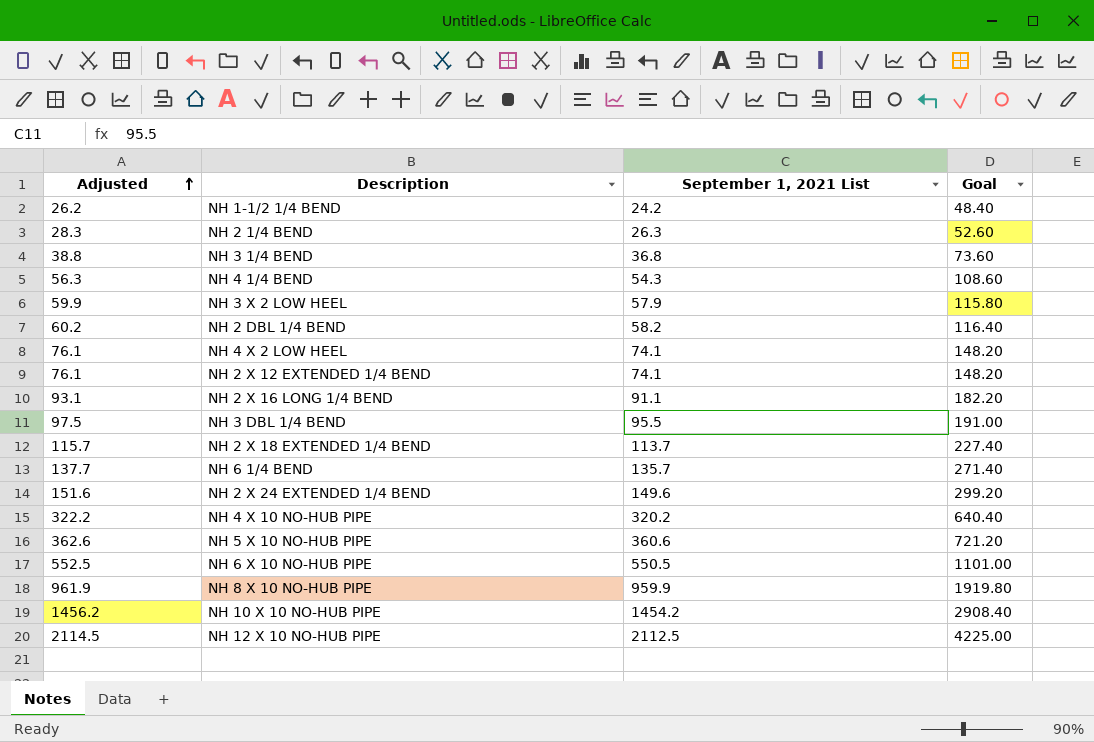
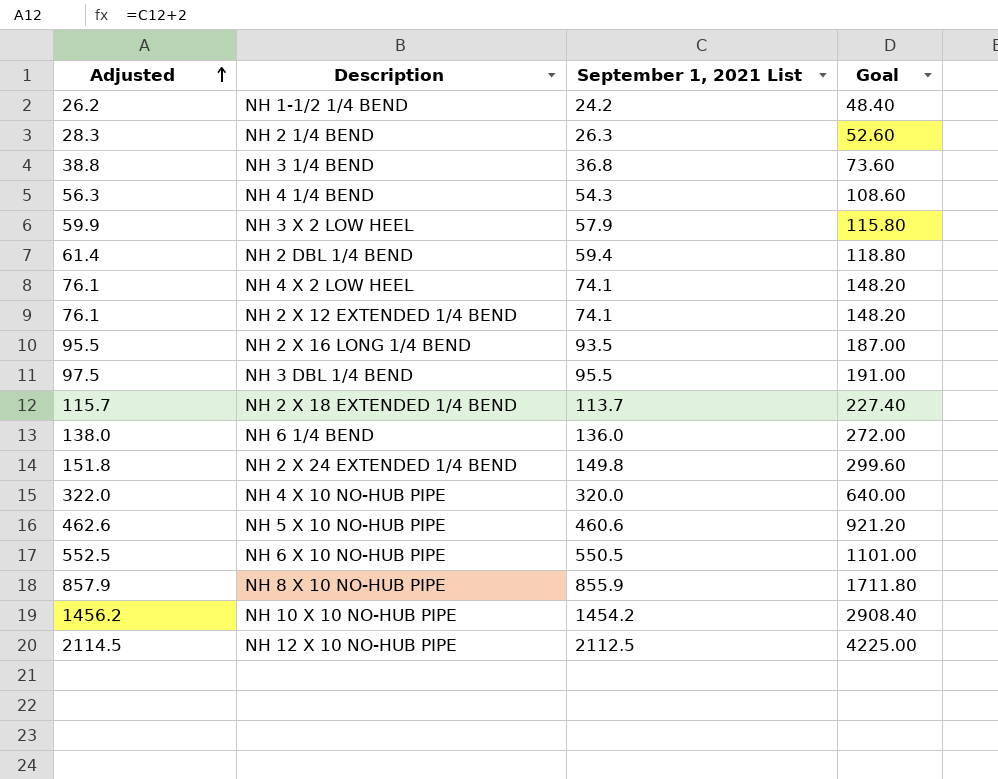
NH 2 DBL 1/4 BEND | Adjusted: 60.2 -> 61.4
NH 2 DBL 1/4 BEND | September 1, 2021 List: 58.2 -> 59.4
NH 2 DBL 1/4 BEND | Goal: 116.40 -> 118.80
NH 2 X 16 LONG 1/4 BEND | Adjusted: 93.1 -> 95.5
NH 2 X 16 LONG 1/4 BEND | September 1, 2021 List: 91.1 -> 93.5
NH 2 X 16 LONG 1/4 BEND | Goal: 182.20 -> 187.00
NH 6 1/4 BEND | Adjusted: 137.7 -> 138.0
NH 6 1/4 BEND | September 1, 2021 List: 135.7 -> 136.0
NH 6 1/4 BEND | Goal: 271.40 -> 272.00
NH 2 X 24 EXTENDED 1/4 BEND | Adjusted: 151.6 -> 151.8
NH 2 X 24 EXTENDED 1/4 BEND | September 1, 2021 List: 149.6 -> 149.8
NH 2 X 24 EXTENDED 1/4 BEND | Goal: 299.20 -> 299.60
NH 4 X 10 NO-HUB PIPE | Adjusted: 322.2 -> 322.0
NH 4 X 10 NO-HUB PIPE | September 1, 2021 List: 320.2 -> 320.0
NH 4 X 10 NO-HUB PIPE | Goal: 640.40 -> 640.00
NH 5 X 10 NO-HUB PIPE | Adjusted: 362.6 -> 462.6
NH 5 X 10 NO-HUB PIPE | September 1, 2021 List: 360.6 -> 460.6
NH 5 X 10 NO-HUB PIPE | Goal: 721.20 -> 921.20
NH 8 X 10 NO-HUB PIPE | Adjusted: 961.9 -> 857.9
NH 8 X 10 NO-HUB PIPE | September 1, 2021 List: 959.9 -> 855.9
NH 8 X 10 NO-HUB PIPE | Goal: 1919.80 -> 1711.80

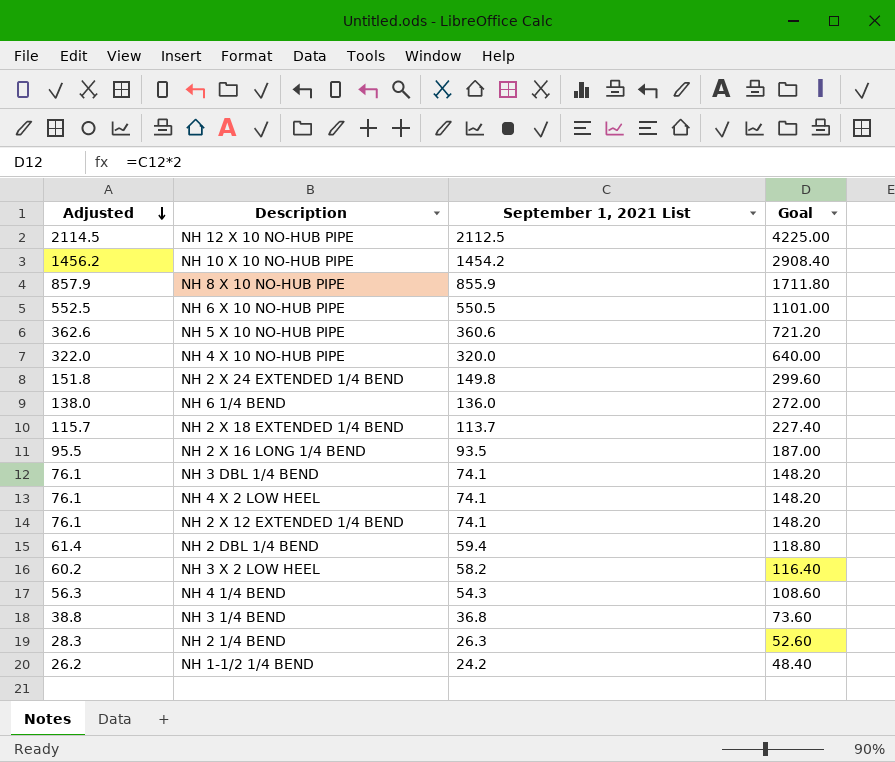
row order: Adjusted ascending -> Adjusted descending
NH 5 X 10 NO-HUB PIPE | Adjusted: 462.6 -> 362.6
NH 5 X 10 NO-HUB PIPE | September 1, 2021 List: 460.6 -> 360.6
NH 5 X 10 NO-HUB PIPE | Goal: 921.20 -> 721.20
NH 3 DBL 1/4 BEND | Adjusted: 97.5 -> 76.1
NH 3 DBL 1/4 BEND | September 1, 2021 List: 95.5 -> 74.1
NH 3 DBL 1/4 BEND | Goal: 191.00 -> 148.20
NH 3 X 2 LOW HEEL | Adjusted: 59.9 -> 60.2
NH 3 X 2 LOW HEEL | September 1, 2021 List: 57.9 -> 58.2
NH 3 X 2 LOW HEEL | Goal: 115.80 -> 116.40

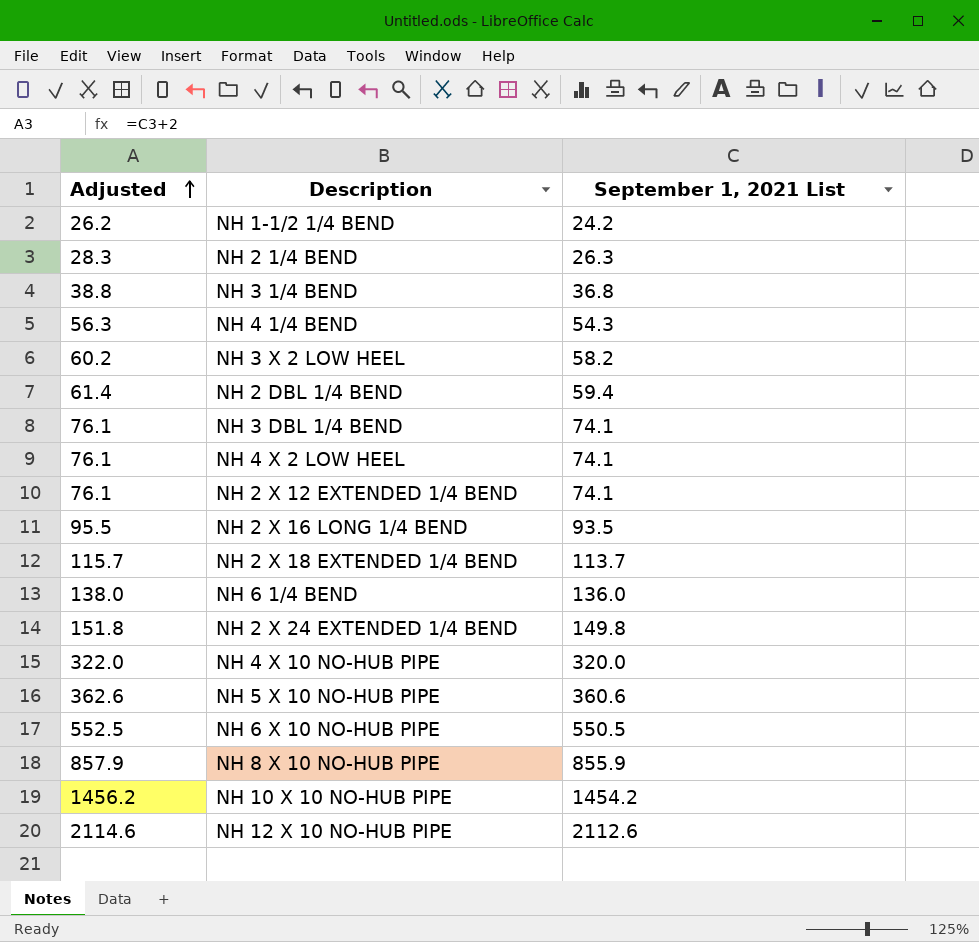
row order: Adjusted descending -> Adjusted ascending
column Goal | formula: [September 1, 2021 List] * 2 -> none
NH 12 X 10 NO-HUB PIPE | Adjusted: 2114.5 -> 2114.6
NH 12 X 10 NO-HUB PIPE | September 1, 2021 List: 2112.5 -> 2112.6

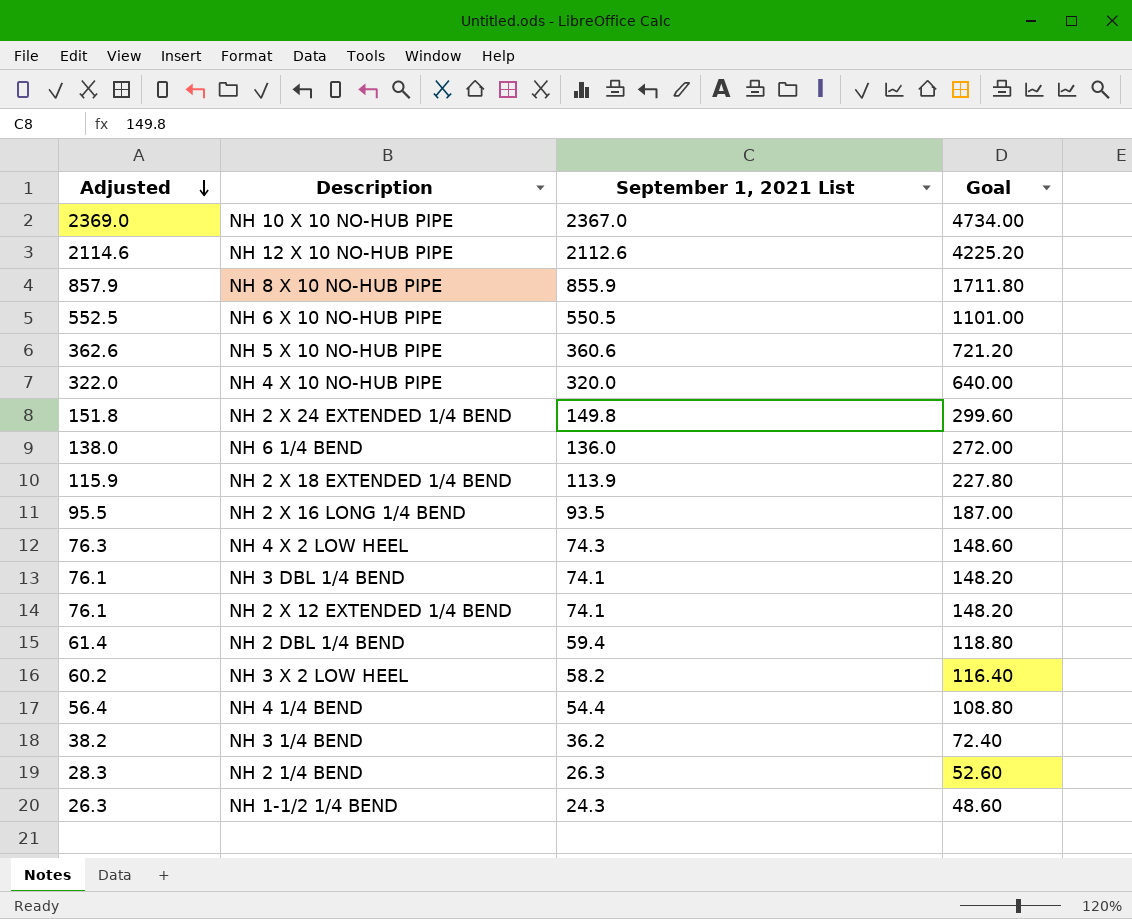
row order: Adjusted ascending -> Adjusted descending
column Goal | formula: none -> [September 1, 2021 List] * 2
NH 10 X 10 NO-HUB PIPE | Adjusted: 1456.2 -> 2369.0
NH 10 X 10 NO-HUB PIPE | September 1, 2021 List: 1454.2 -> 2367.0
NH 2 X 18 EXTENDED 1/4 BEND | Adjusted: 115.7 -> 115.9
NH 2 X 18 EXTENDED 1/4 BEND | September 1, 2021 List: 113.7 -> 113.9
NH 4 X 2 LOW HEEL | Adjusted: 76.1 -> 76.3
NH 4 X 2 LOW HEEL | September 1, 2021 List: 74.1 -> 74.3
NH 4 1/4 BEND | Adjusted: 56.3 -> 56.4
NH 4 1/4 BEND | September 1, 2021 List: 54.3 -> 54.4
NH 3 1/4 BEND | Adjusted: 38.8 -> 38.2
NH 3 1/4 BEND | September 1, 2021 List: 36.8 -> 36.2
NH 1-1/2 1/4 BEND | Adjusted: 26.2 -> 26.3
NH 1-1/2 1/4 BEND | September 1, 2021 List: 24.2 -> 24.3

